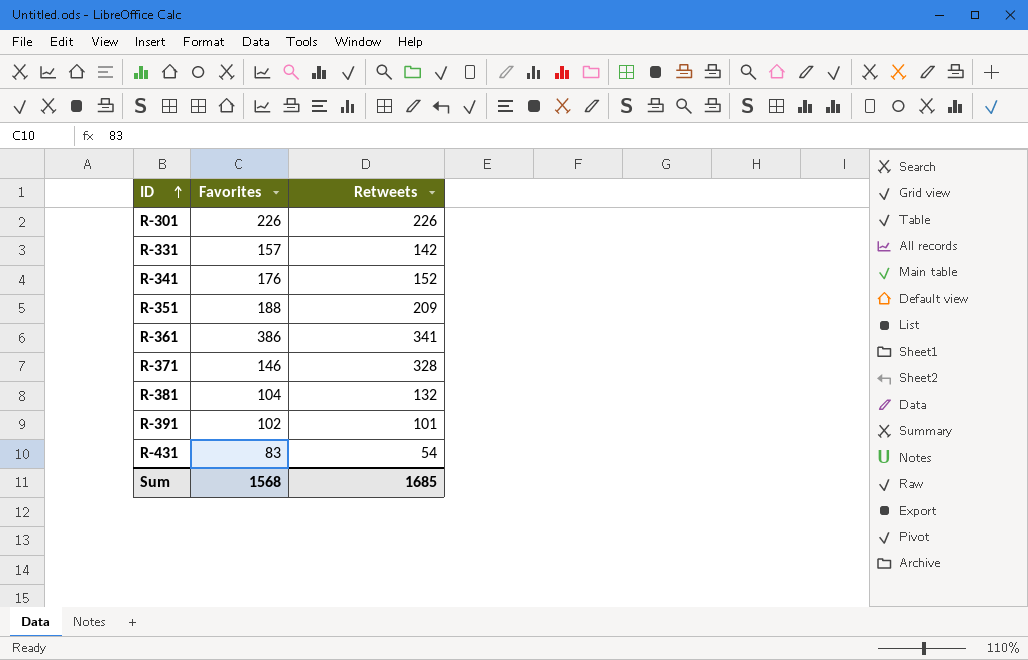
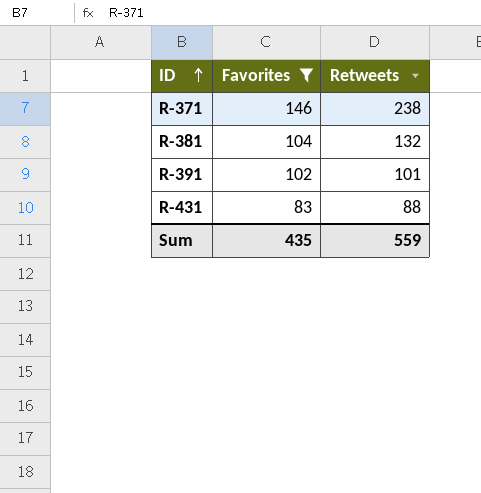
filter: none -> Favorites <= 146
R-371 | Retweets: 328 -> 238
R-431 | Retweets: 54 -> 88
Sum | Favorites: 1568 -> 435
Sum | Retweets: 1685 -> 559

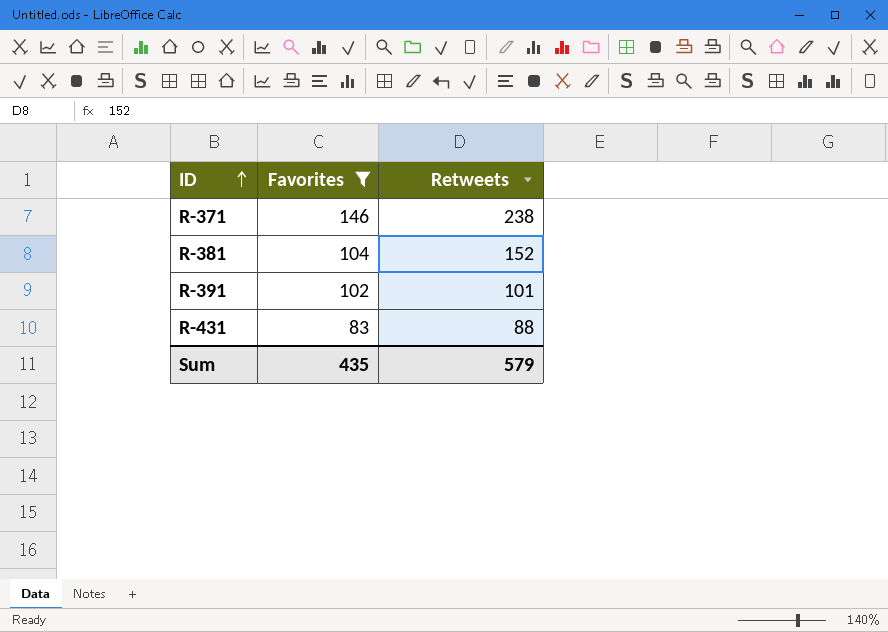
R-381 | Retweets: 132 -> 152
Sum | Retweets: 559 -> 579

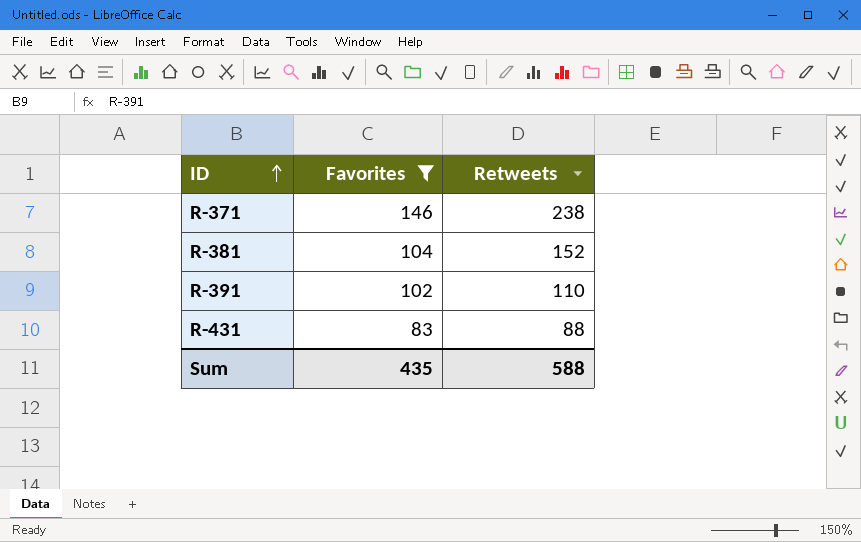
R-391 | Retweets: 101 -> 110
Sum | Retweets: 579 -> 588

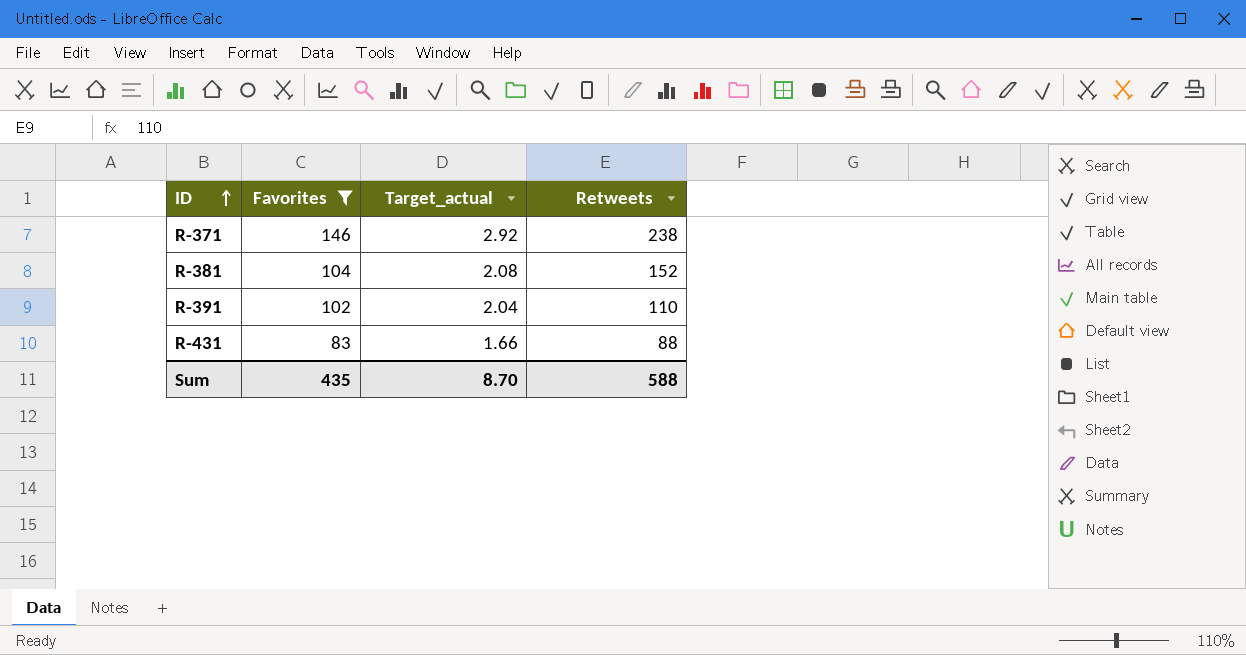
column Target_actual | formula: none -> [Favorites] * 0.02

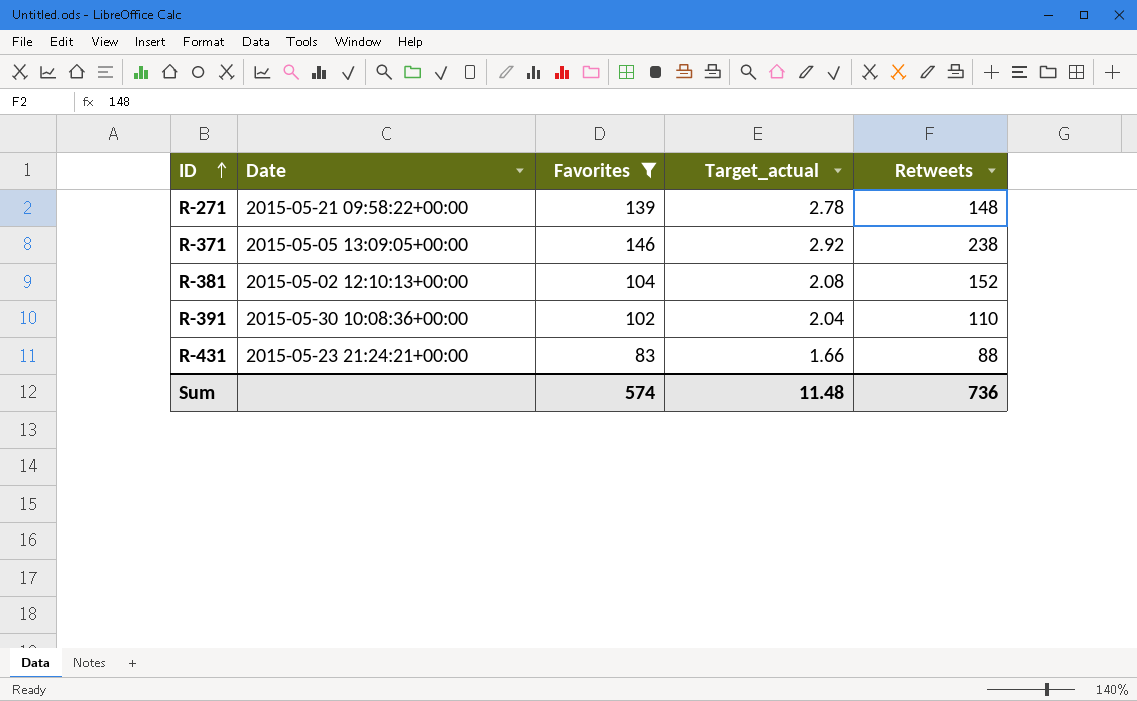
column Date | position: none -> 2
row R-271: none -> 2015-05-21 09:58:22+00:00 | 139 | 2.78 | 148
Sum | Favorites: 435 -> 574
Sum | Target_actual: 8.70 -> 11.48
Sum | Retweets: 588 -> 736

